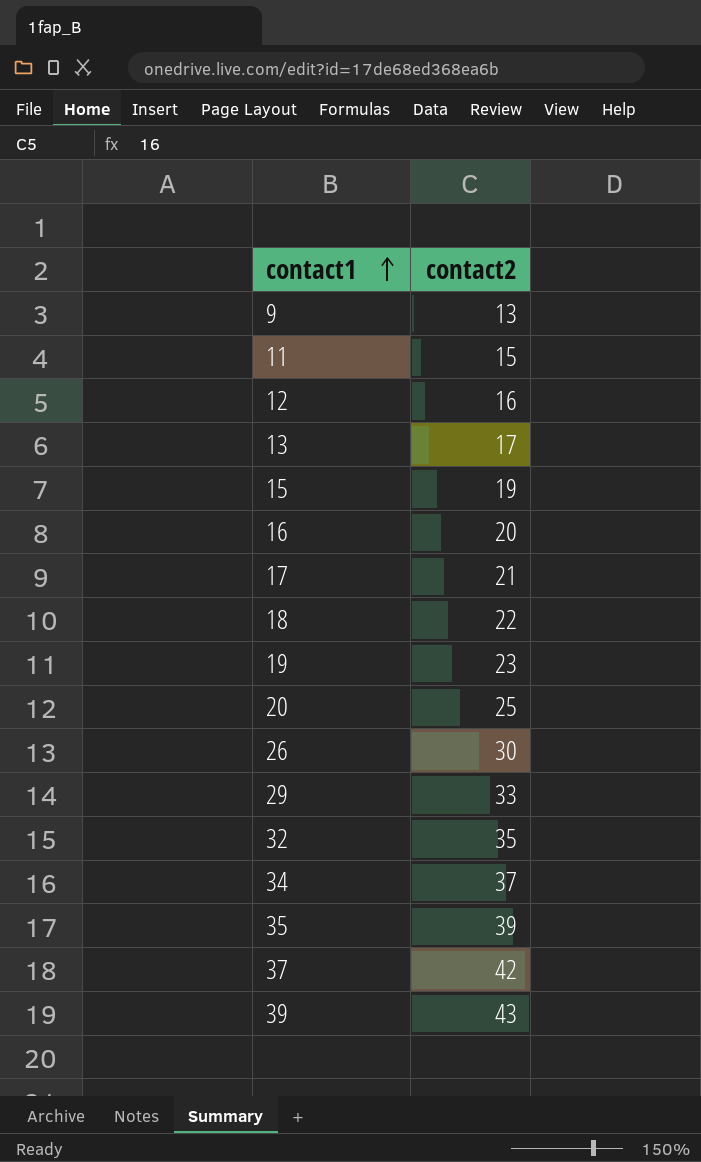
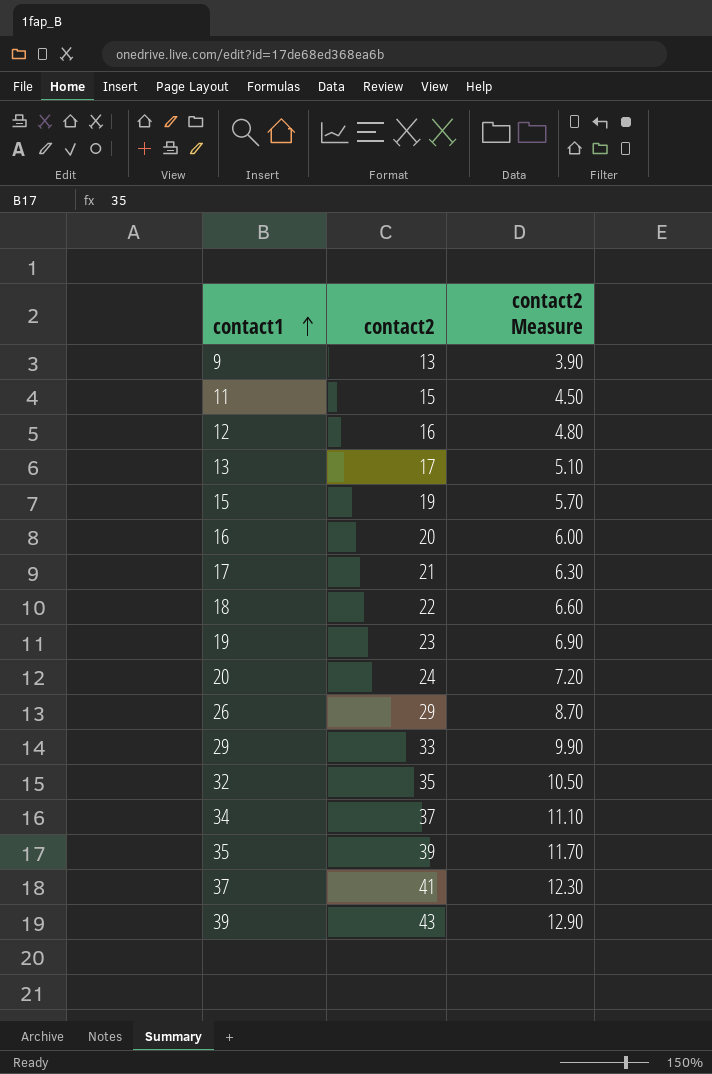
column contact2 Measure | formula: none -> [contact2] * 0.3
20 | contact2: 25 -> 24
26 | contact2: 30 -> 29
37 | contact2: 42 -> 41

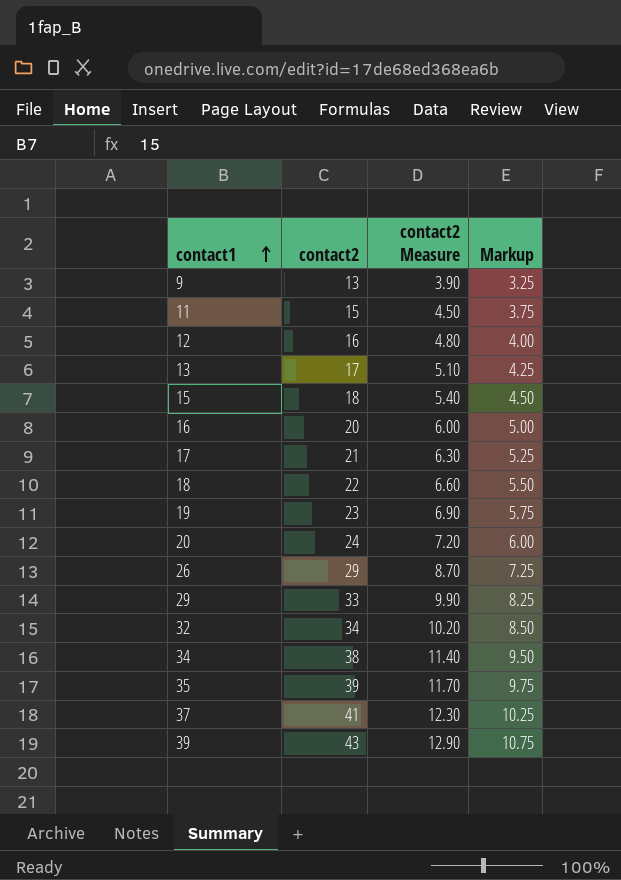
column Markup | formula: none -> [contact2] * 0.25
15 | contact2: 19 -> 18
15 | contact2 Measure: 5.70 -> 5.40
32 | contact2: 35 -> 34
32 | contact2 Measure: 10.50 -> 10.20
34 | contact2: 37 -> 38
34 | contact2 Measure: 11.10 -> 11.40

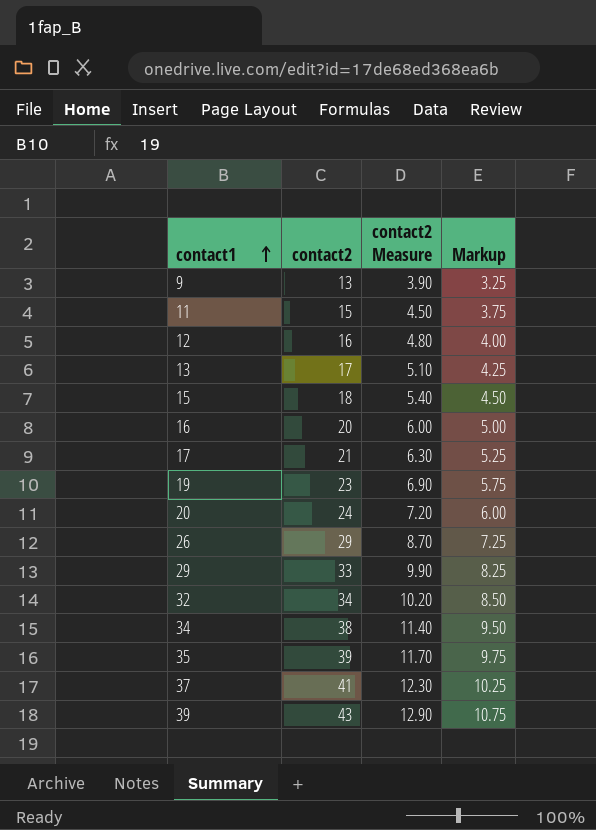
row 18: 22 | 6.60 | 5.50 -> none

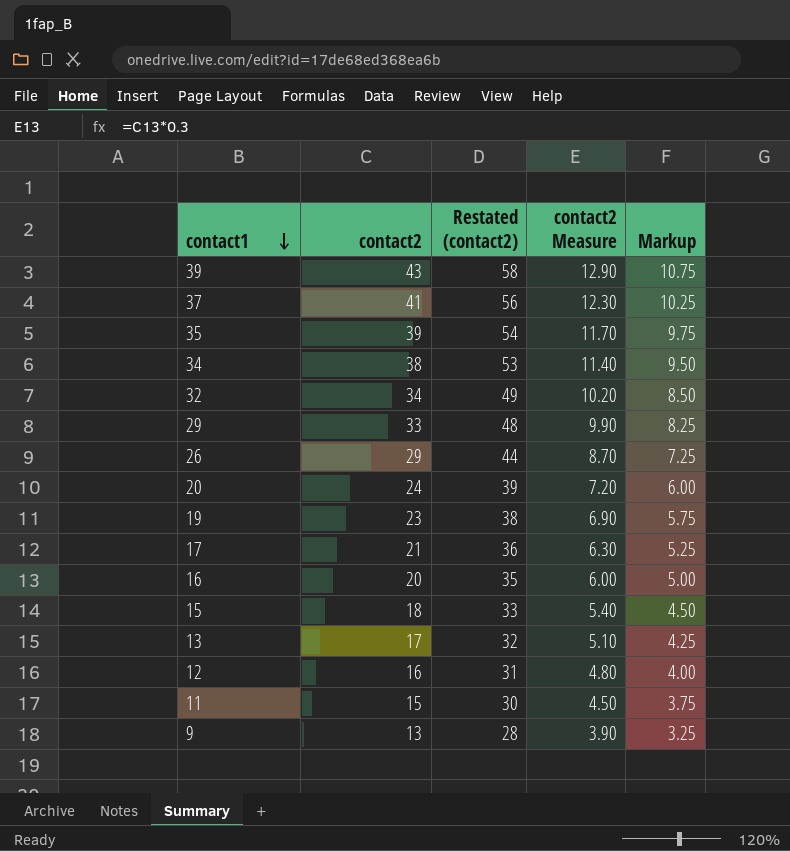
row order: contact1 ascending -> contact1 descending
column Restated (contact2) | formula: none -> [contact2] + 15

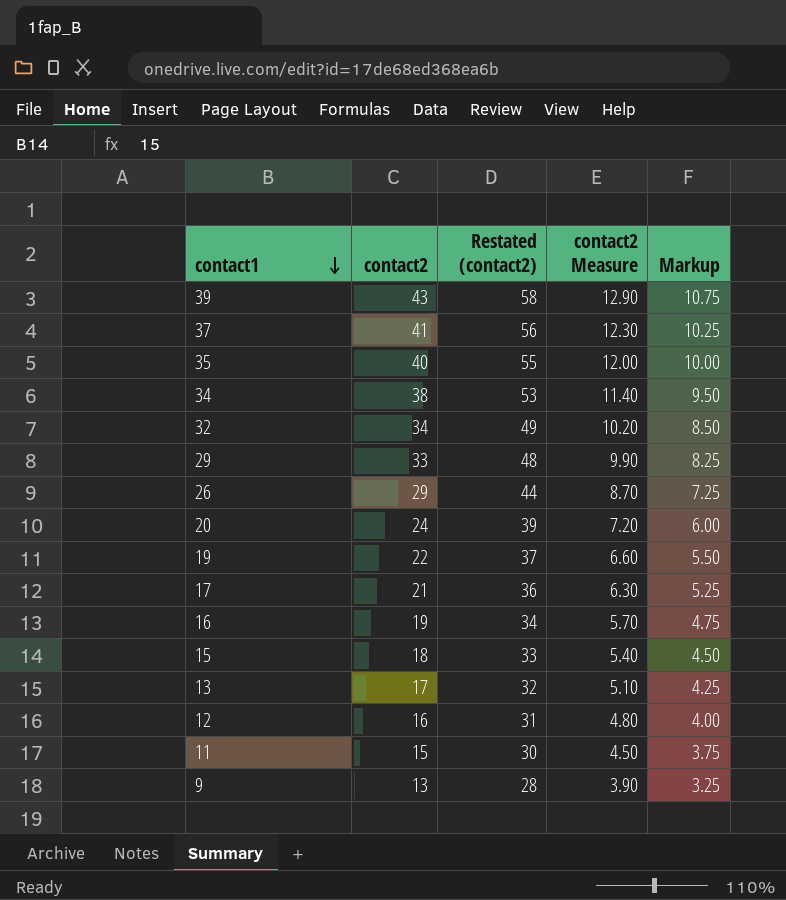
35 | contact2: 39 -> 40
35 | Restated (contact2): 54 -> 55
35 | contact2 Measure: 11.70 -> 12.00
35 | Markup: 9.75 -> 10.00
19 | contact2: 23 -> 22
19 | Restated (contact2): 38 -> 37
19 | contact2 Measure: 6.90 -> 6.60
19 | Markup: 5.75 -> 5.50
16 | contact2: 20 -> 19
16 | Restated (contact2): 35 -> 34
16 | contact2 Measure: 6.00 -> 5.70
16 | Markup: 5.00 -> 4.75

